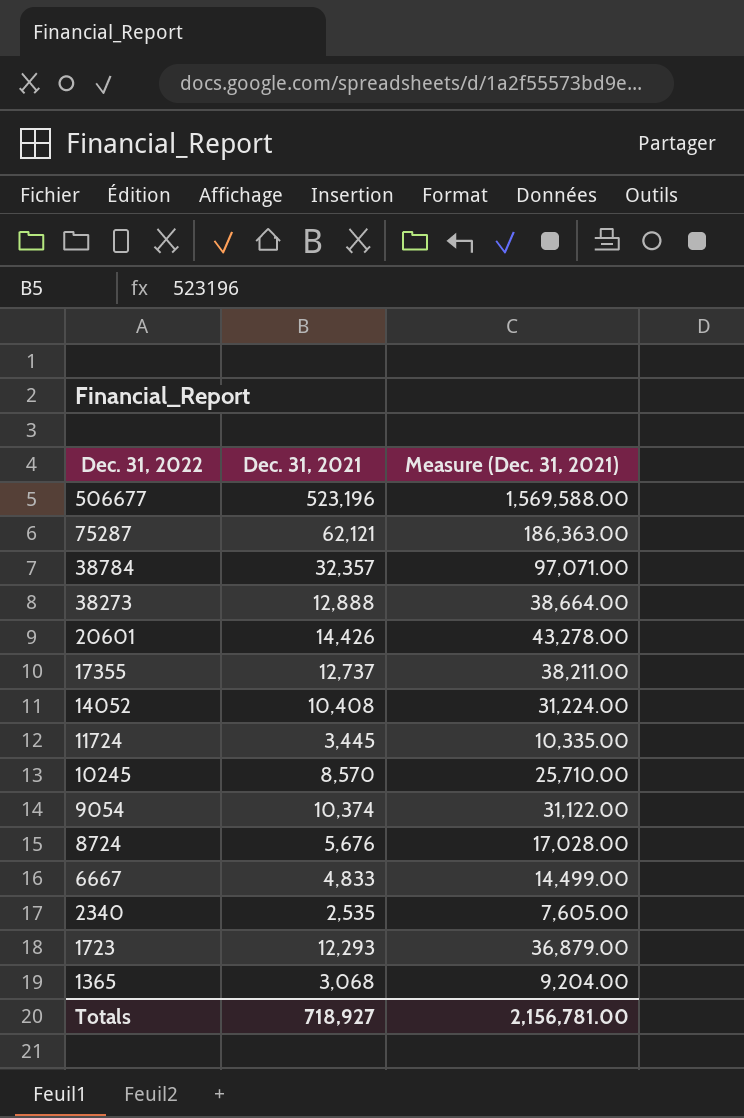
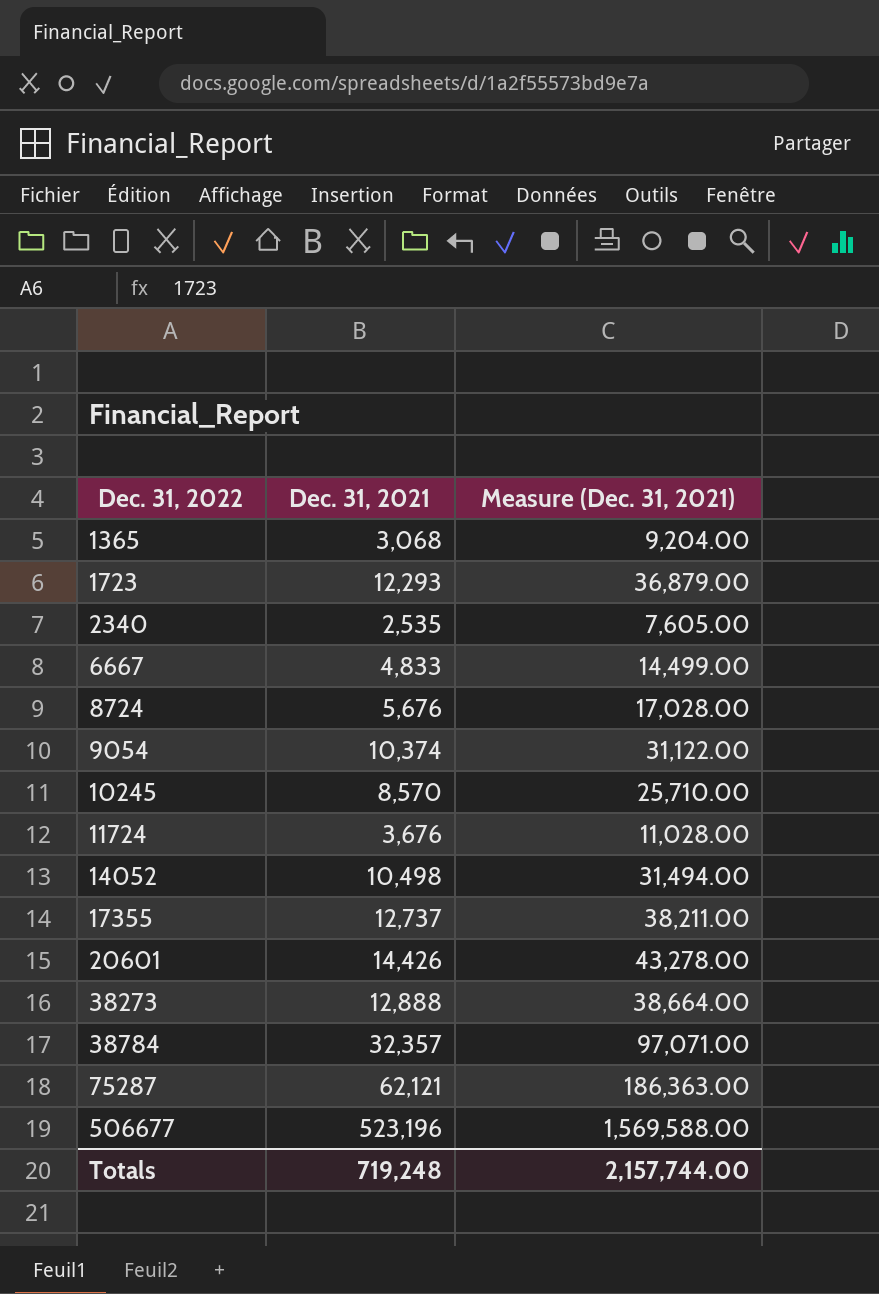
row order: Dec. 31, 2022 descending -> Dec. 31, 2022 ascending
11724 | Dec. 31, 2021: 3,445 -> 3,676
11724 | Measure (Dec. 31, 2021): 10,335.00 -> 11,028.00
14052 | Dec. 31, 2021: 10,408 -> 10,498
14052 | Measure (Dec. 31, 2021): 31,224.00 -> 31,494.00
Totals | Dec. 31, 2021: 718,927 -> 719,248
Totals | Measure (Dec. 31, 2021): 2,156,781.00 -> 2,157,744.00

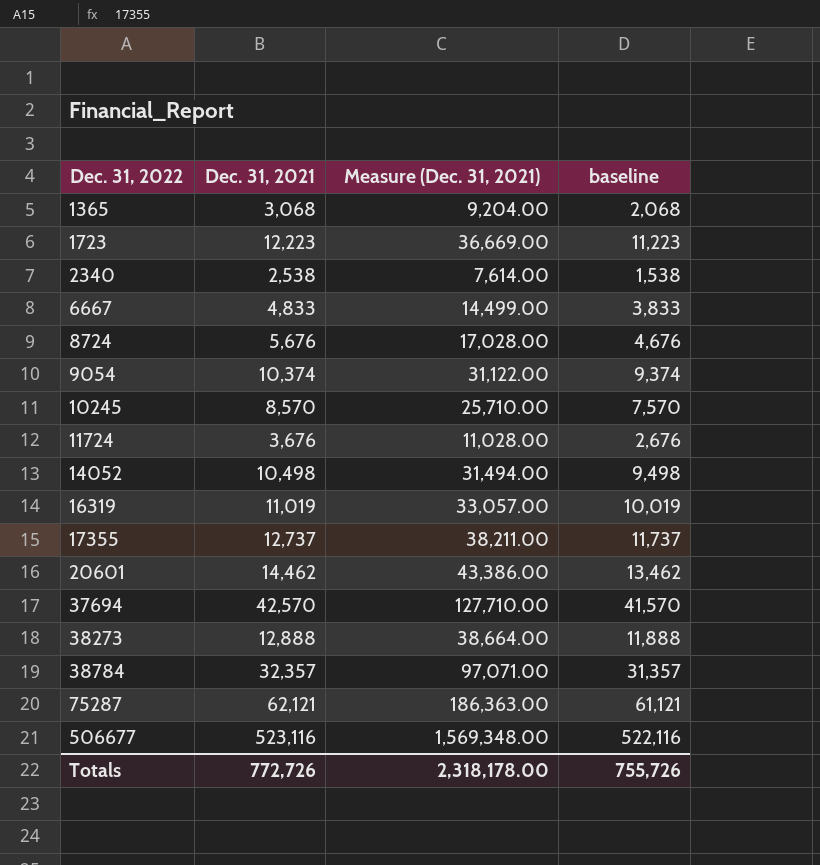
column baseline | formula: none -> [Dec. 31, 2021] - 1000
1723 | Dec. 31, 2021: 12,293 -> 12,223
1723 | Measure (Dec. 31, 2021): 36,879.00 -> 36,669.00
2340 | Dec. 31, 2021: 2,535 -> 2,538
2340 | Measure (Dec. 31, 2021): 7,605.00 -> 7,614.00
row 16319: none -> 11,019 | 33,057.00 | 10,019
20601 | Dec. 31, 2021: 14,426 -> 14,462
20601 | Measure (Dec. 31, 2021): 43,278.00 -> 43,386.00
row 37694: none -> 42,570 | 127,710.00 | 41,570
506677 | Dec. 31, 2021: 523,196 -> 523,116
506677 | Measure (Dec. 31, 2021): 1,569,588.00 -> 1,569,348.00
Totals | Dec. 31, 2021: 719,248 -> 772,726
Totals | Measure (Dec. 31, 2021): 2,157,744.00 -> 2,318,178.00

